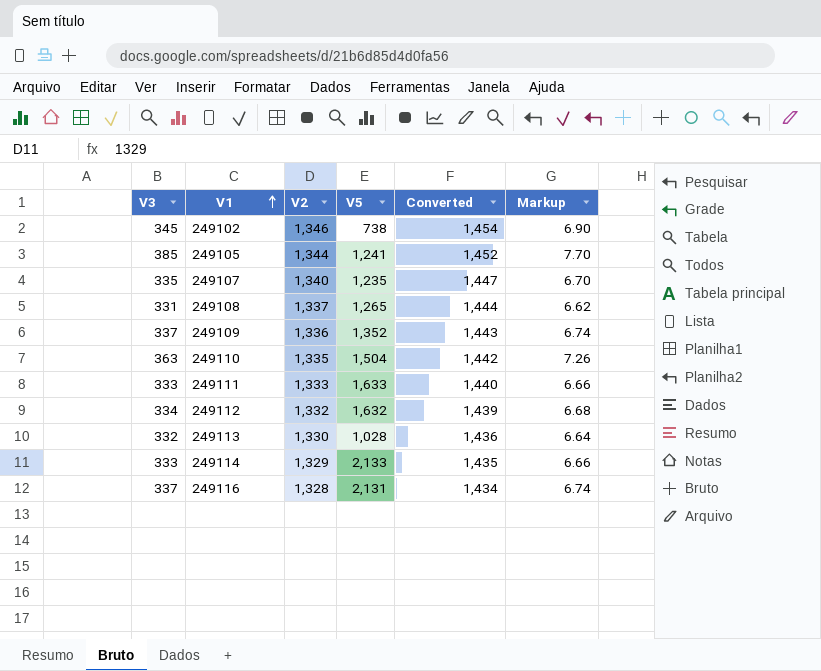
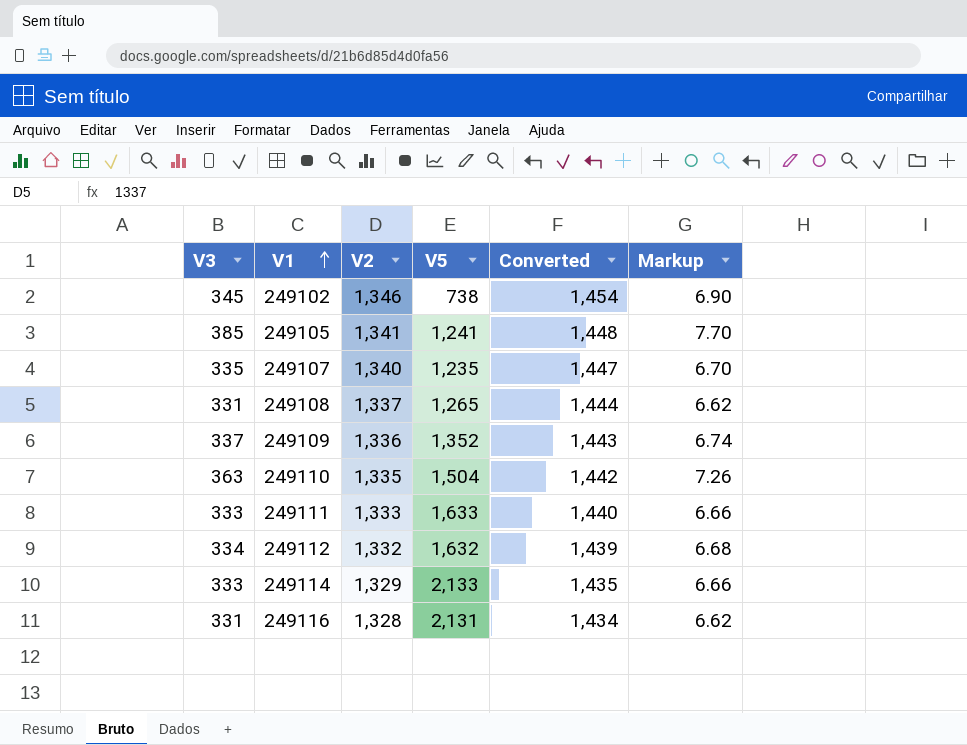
row 249113: 332 | 1,330 | 1,028 | 1,436 | 6.64 -> none
249105 | V2: 1,344 -> 1,341
249105 | Converted: 1,452 -> 1,448
249116 | V3: 337 -> 331
249116 | Markup: 6.74 -> 6.62

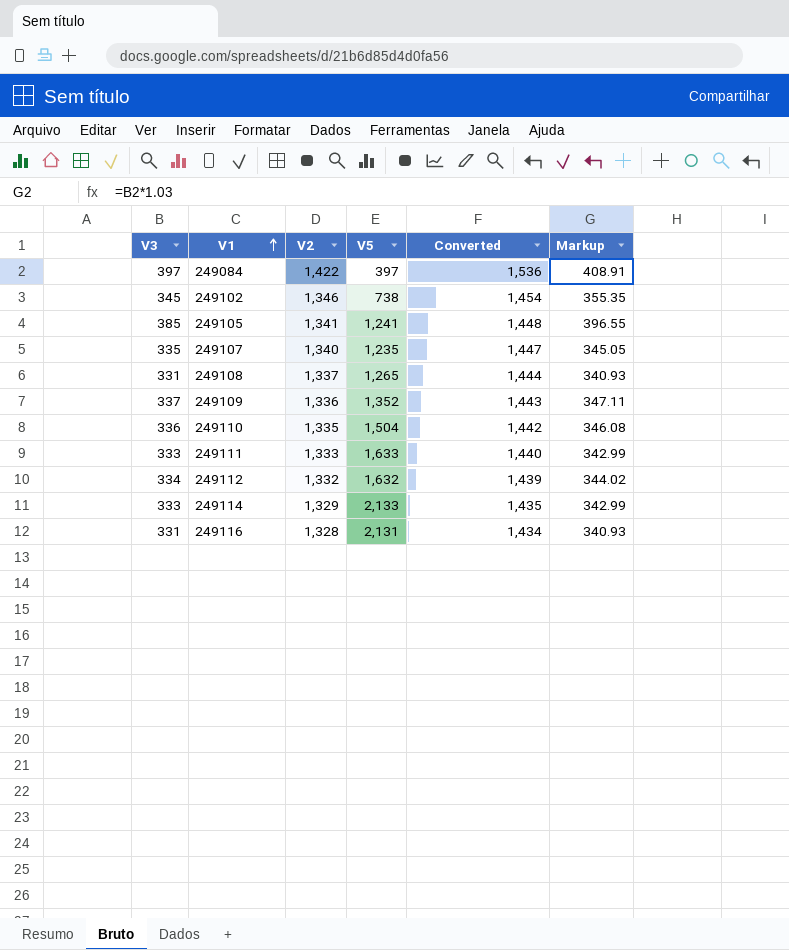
column Markup | formula: [V3] * 0.02 -> [V3] * 1.03
row 249084: none -> 397 | 1,422 | 397 | 1,536 | 408.91
249110 | V3: 363 -> 336

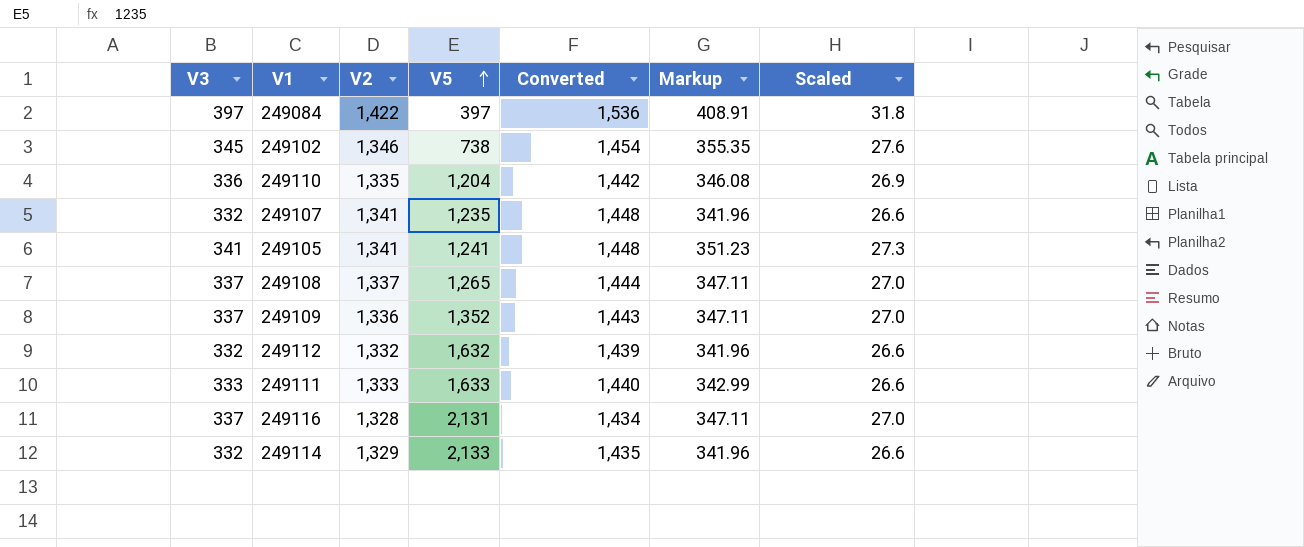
row order: V1 ascending -> V5 ascending
column Scaled | formula: none -> [V3] * 0.08
249110 | V5: 1,504 -> 1,204
249107 | V3: 335 -> 332
249107 | V2: 1,340 -> 1,341
249107 | Converted: 1,447 -> 1,448
249107 | Markup: 345.05 -> 341.96
249105 | V3: 385 -> 341
249105 | Markup: 396.55 -> 351.23
249108 | V3: 331 -> 337
249108 | Markup: 340.93 -> 347.11
249112 | V3: 334 -> 332
249112 | Markup: 344.02 -> 341.96
249116 | V3: 331 -> 337
249116 | Markup: 340.93 -> 347.11
249114 | V3: 333 -> 332
249114 | Markup: 342.99 -> 341.96

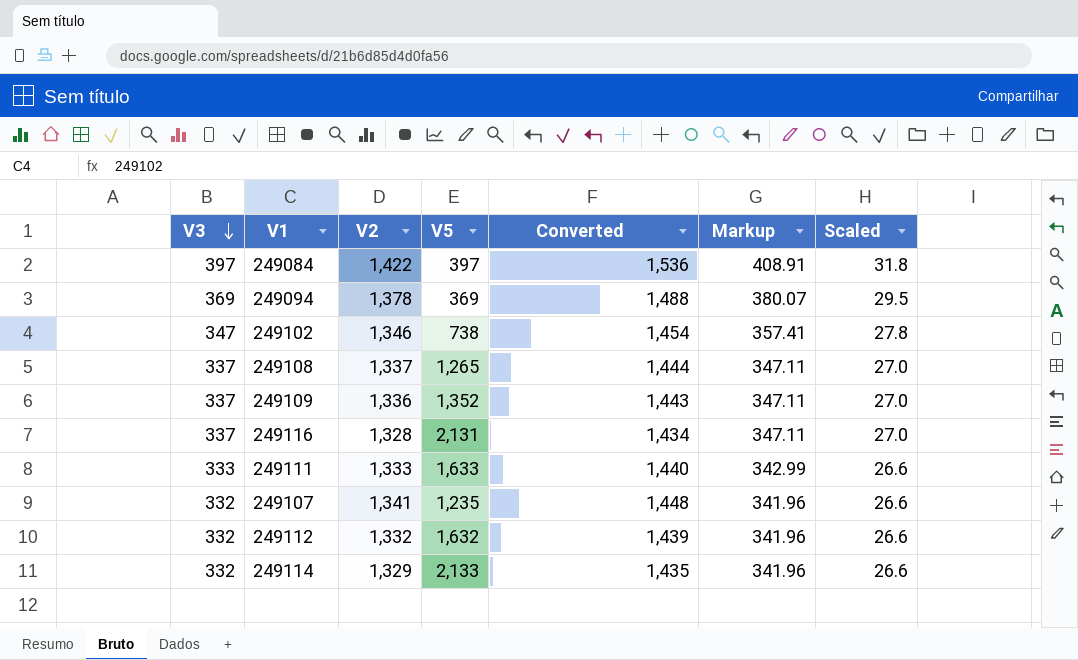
row order: V5 ascending -> V3 descending
row 249110: 336 | 1,335 | 1,204 | 1,442 | 346.08 | 26.9 -> none
row 249105: 341 | 1,341 | 1,241 | 1,448 | 351.23 | 27.3 -> none
row 249094: none -> 369 | 1,378 | 369 | 1,488 | 380.07 | 29.5
249102 | V3: 345 -> 347
249102 | Markup: 355.35 -> 357.41
249102 | Scaled: 27.6 -> 27.8

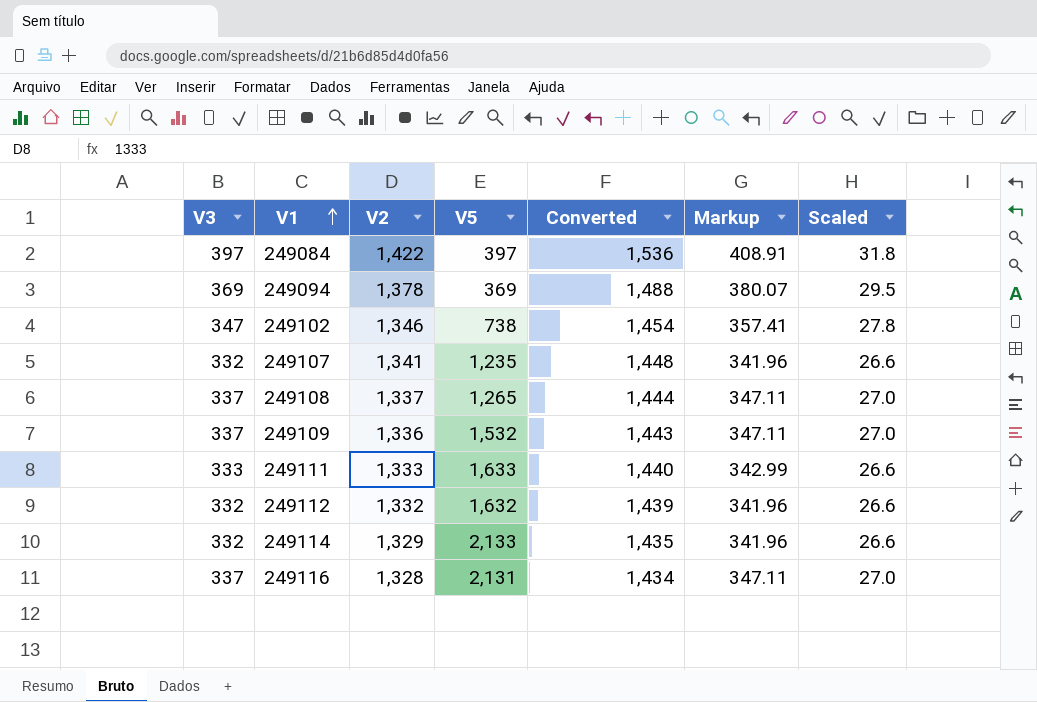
row order: V3 descending -> V1 ascending
249109 | V5: 1,352 -> 1,532

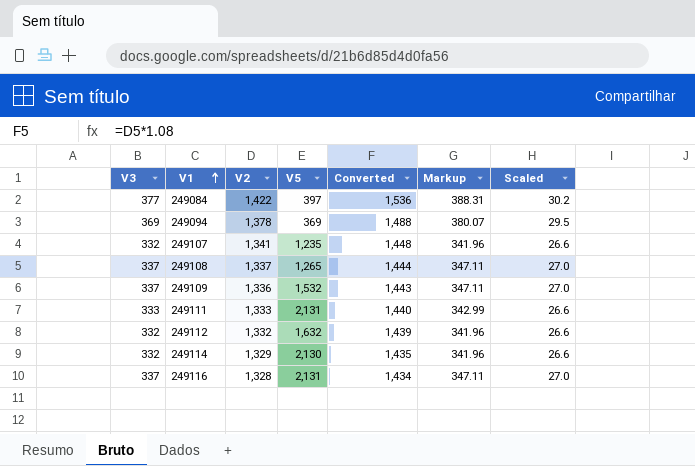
row 249102: 347 | 1,346 | 738 | 1,454 | 357.41 | 27.8 -> none
249084 | V3: 397 -> 377
249084 | Markup: 408.91 -> 388.31
249084 | Scaled: 31.8 -> 30.2
249111 | V5: 1,633 -> 2,131
249114 | V5: 2,133 -> 2,130

